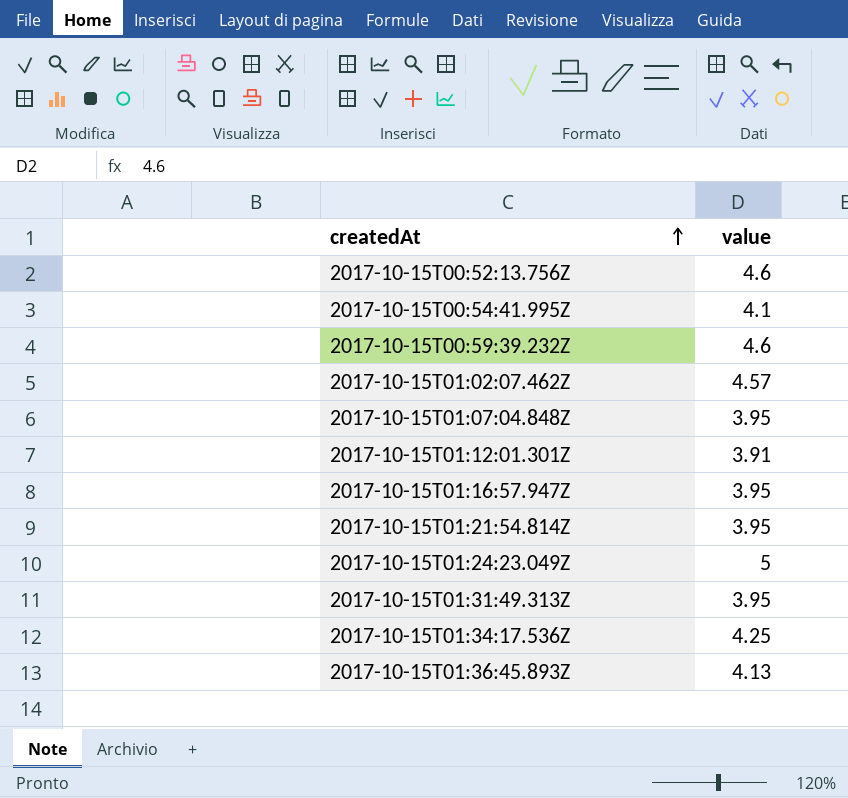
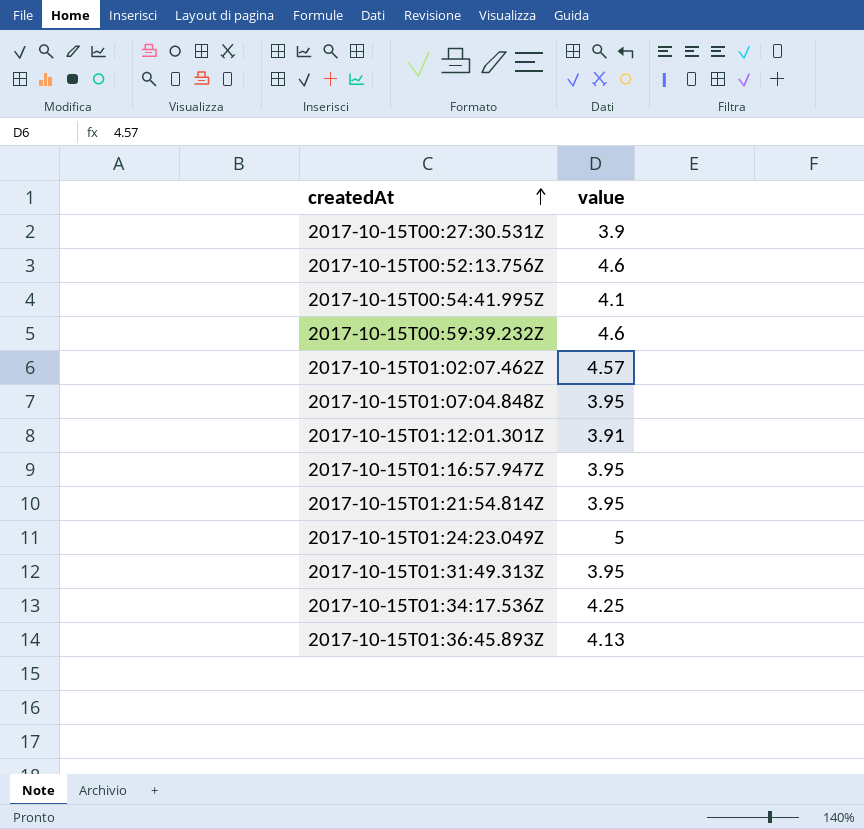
row 2017-10-15T00:27:30.531Z: none -> 3.9

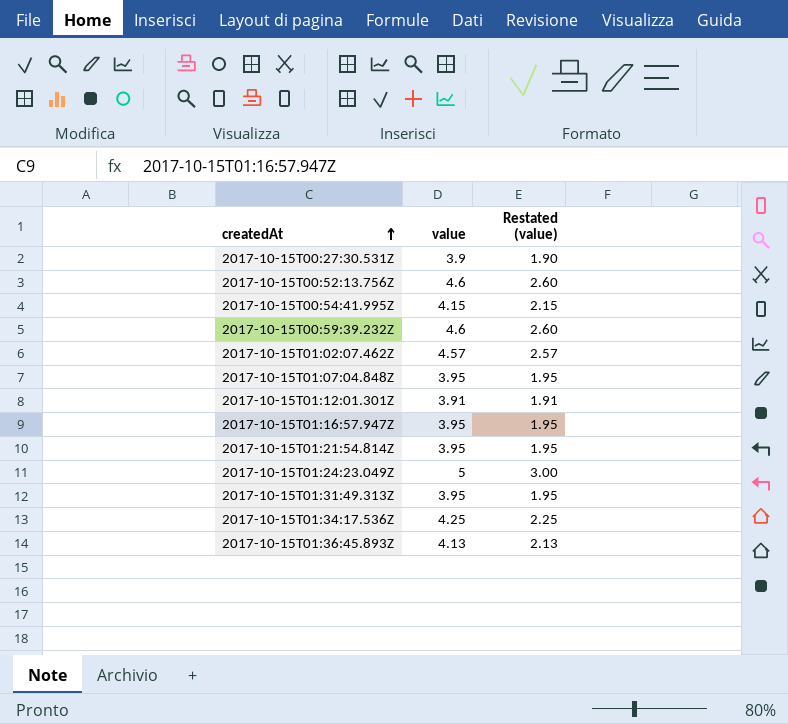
column Restated (value) | formula: none -> [value] - 2
2017-10-15T00:54:41.995Z | value: 4.1 -> 4.15

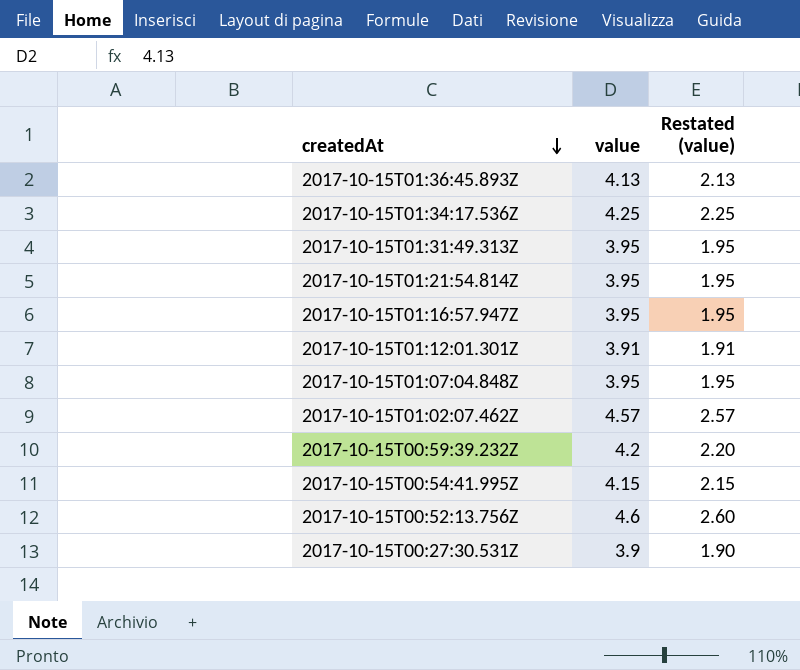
row order: createdAt ascending -> createdAt descending
row 2017-10-15T01:24:23.049Z: 5 | 3.00 -> none
2017-10-15T00:59:39.232Z | value: 4.6 -> 4.2
2017-10-15T00:59:39.232Z | Restated (value): 2.60 -> 2.20

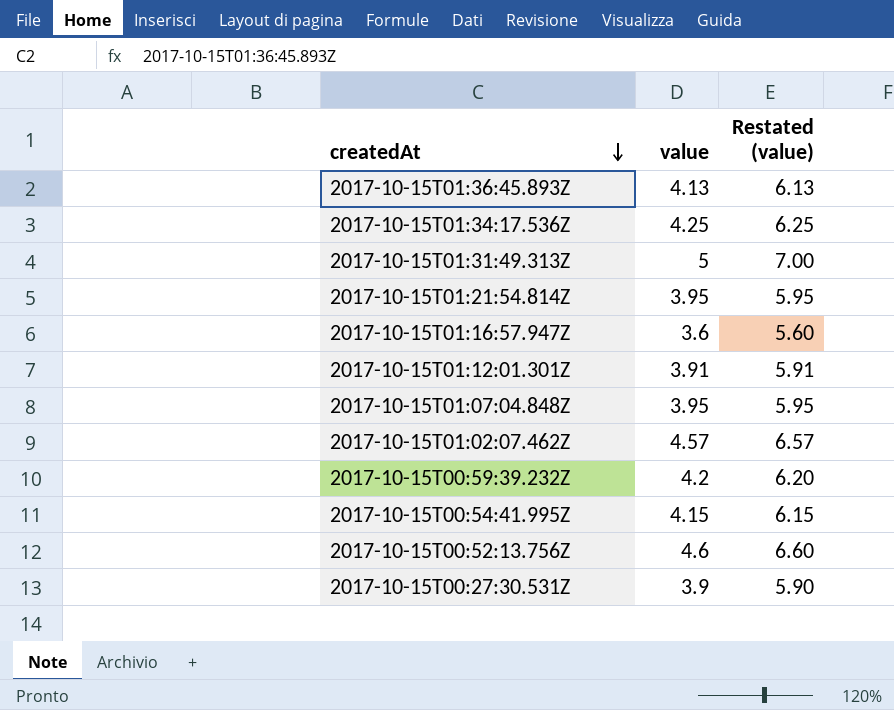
column Restated (value) | formula: [value] - 2 -> [value] + 2
2017-10-15T01:31:49.313Z | value: 3.95 -> 5
2017-10-15T01:16:57.947Z | value: 3.95 -> 3.6

